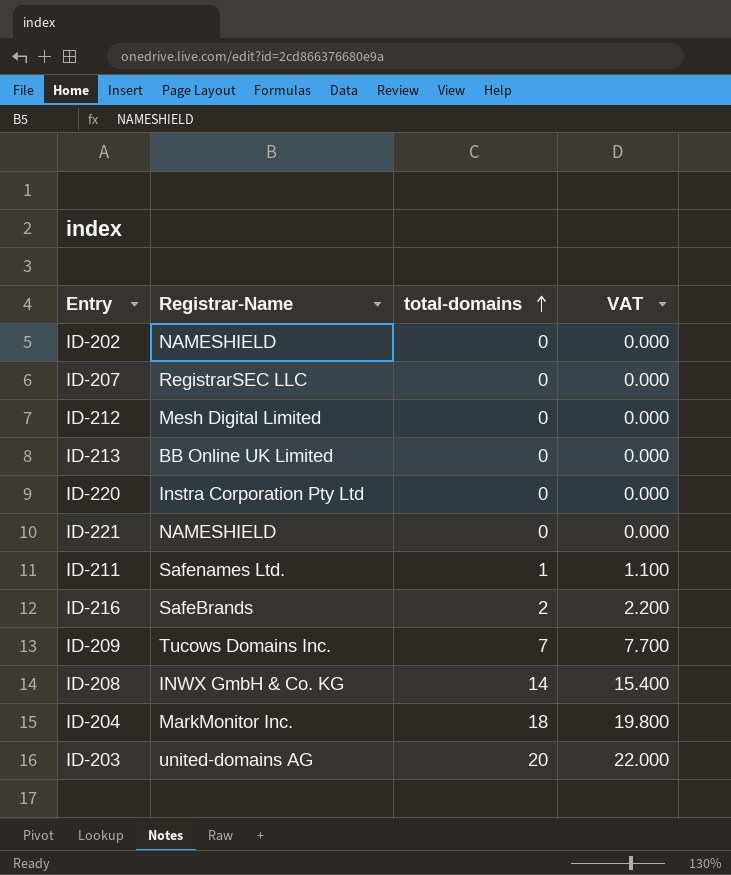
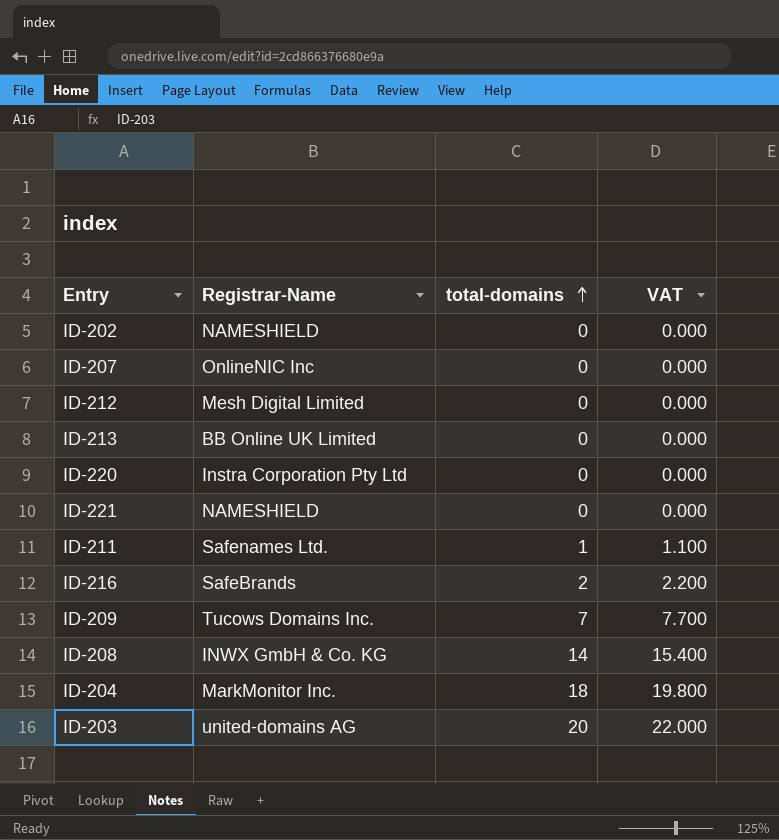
ID-207 | Registrar-Name: RegistrarSEC LLC -> OnlineNIC Inc

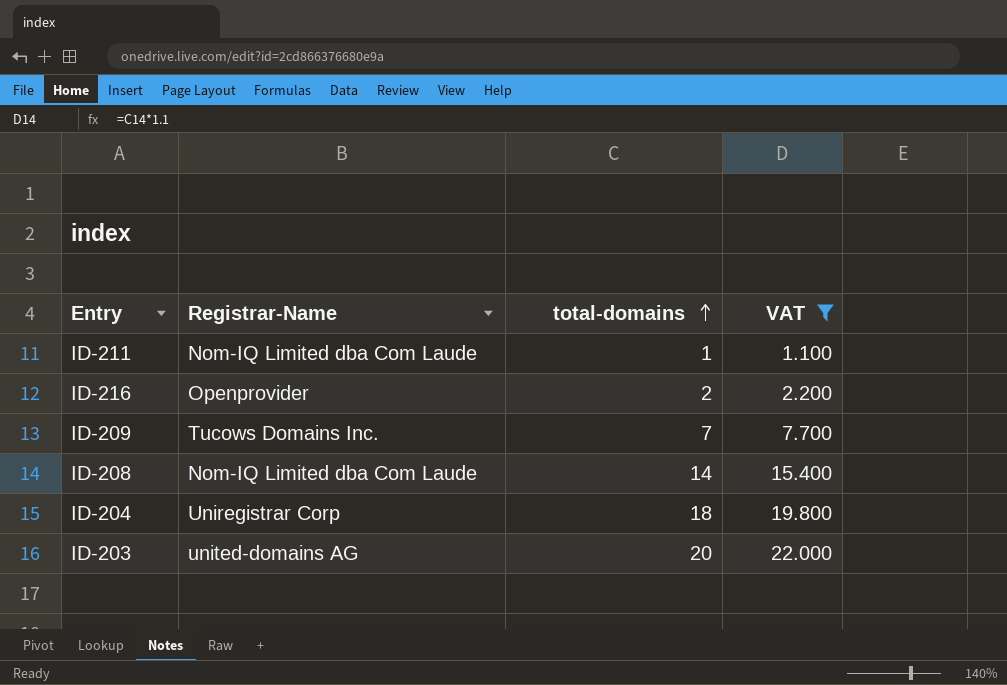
filter: none -> VAT != 0.000
ID-211 | Registrar-Name: Safenames Ltd. -> Nom-IQ Limited dba Com Laude
ID-216 | Registrar-Name: SafeBrands -> Openprovider
ID-208 | Registrar-Name: INWX GmbH & Co. KG -> Nom-IQ Limited dba Com Laude
ID-204 | Registrar-Name: MarkMonitor Inc. -> Uniregistrar Corp

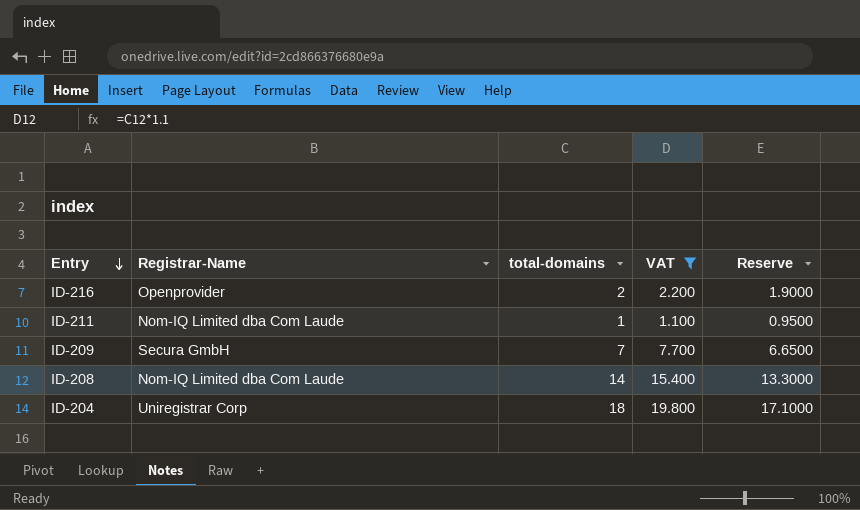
row order: total-domains ascending -> Entry descending
column Reserve | formula: none -> [total-domains] * 0.95
row ID-203: united-domains AG | 20 | 22.000 -> none
ID-209 | Registrar-Name: Tucows Domains Inc. -> Secura GmbH

